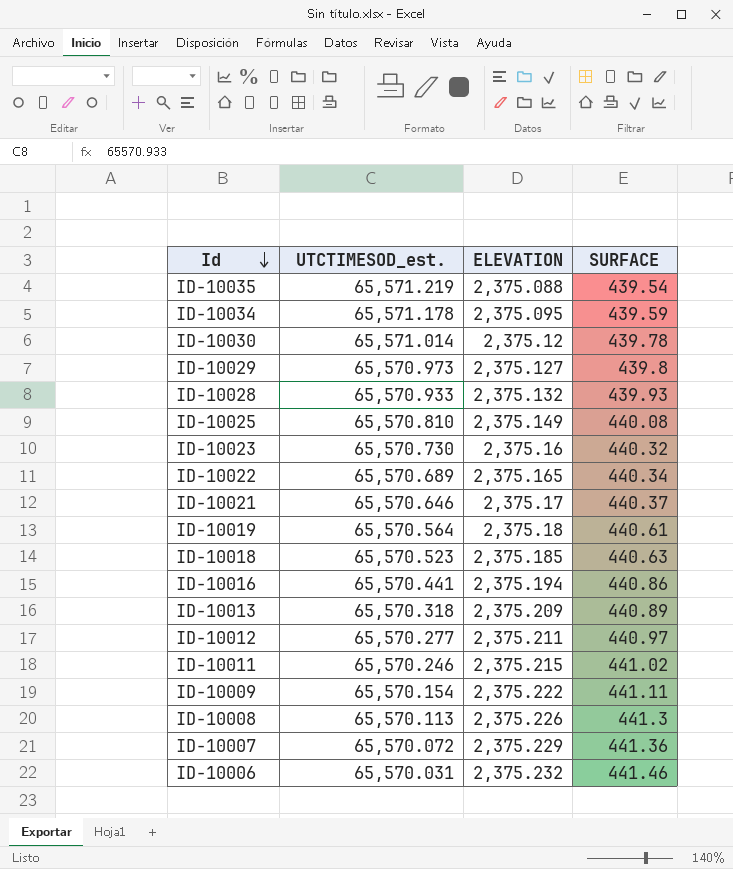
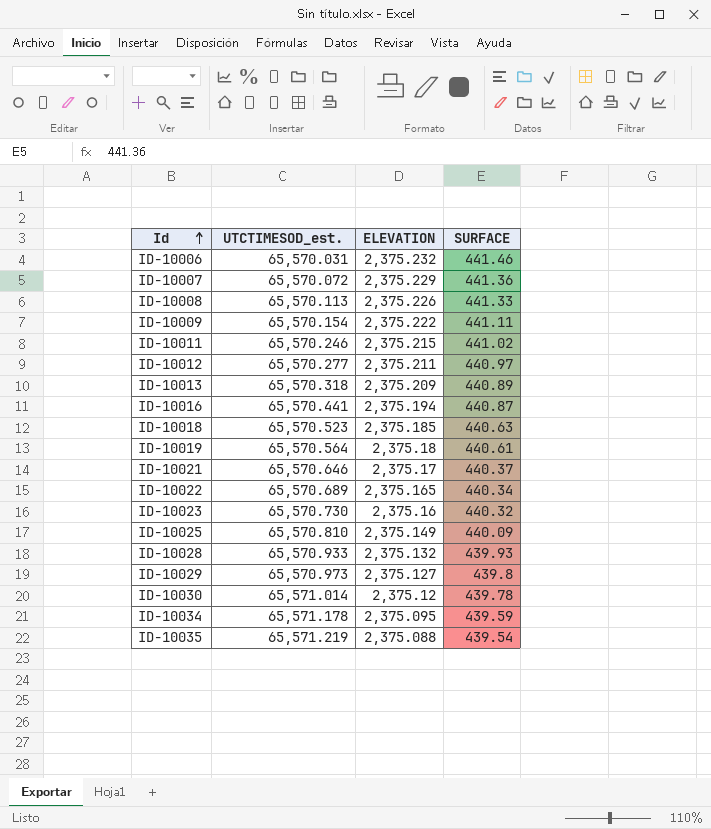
row order: Id descending -> Id ascending
ID-10008 | SURFACE: 441.3 -> 441.33
ID-10016 | SURFACE: 440.86 -> 440.87
ID-10025 | SURFACE: 440.08 -> 440.09

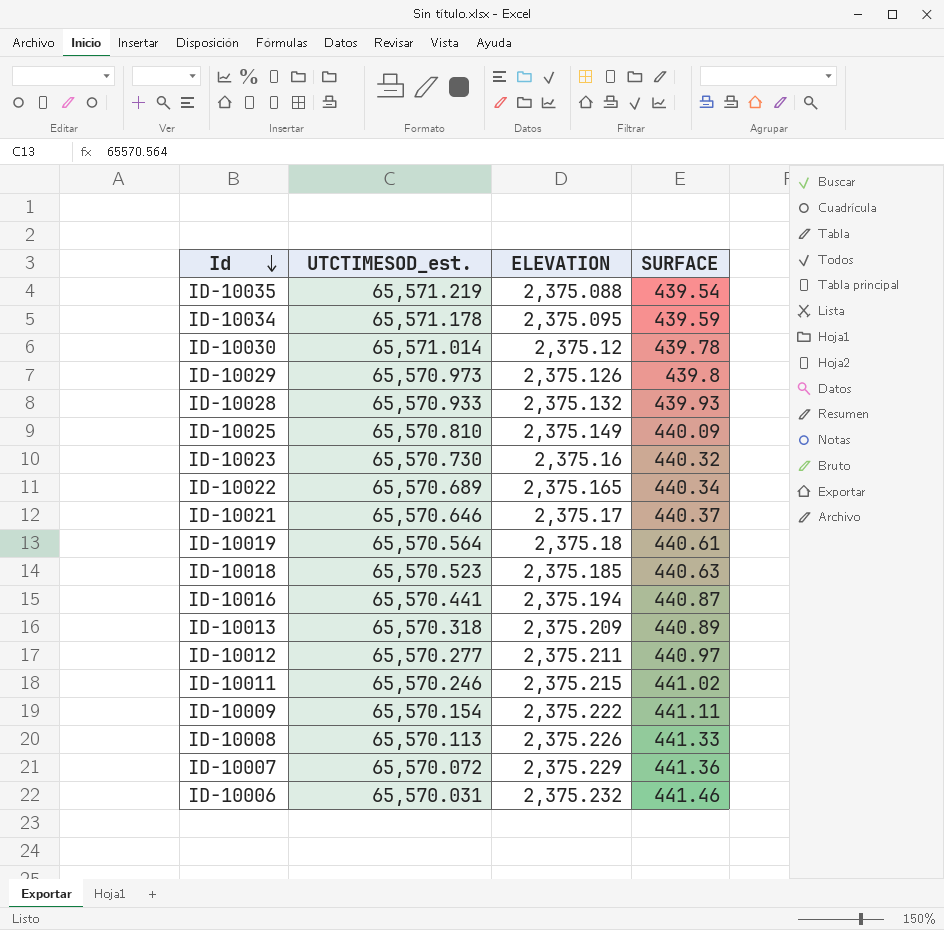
row order: Id ascending -> Id descending
ID-10029 | ELEVATION: 2,375.127 -> 2,375.126

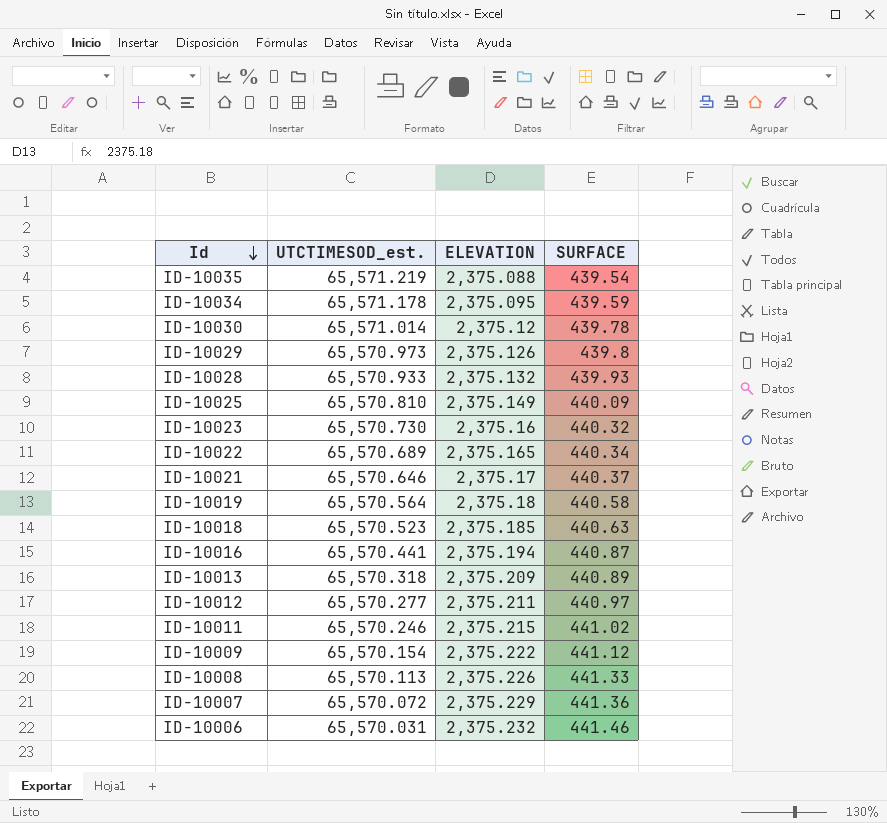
ID-10019 | SURFACE: 440.61 -> 440.58
ID-10009 | SURFACE: 441.11 -> 441.12

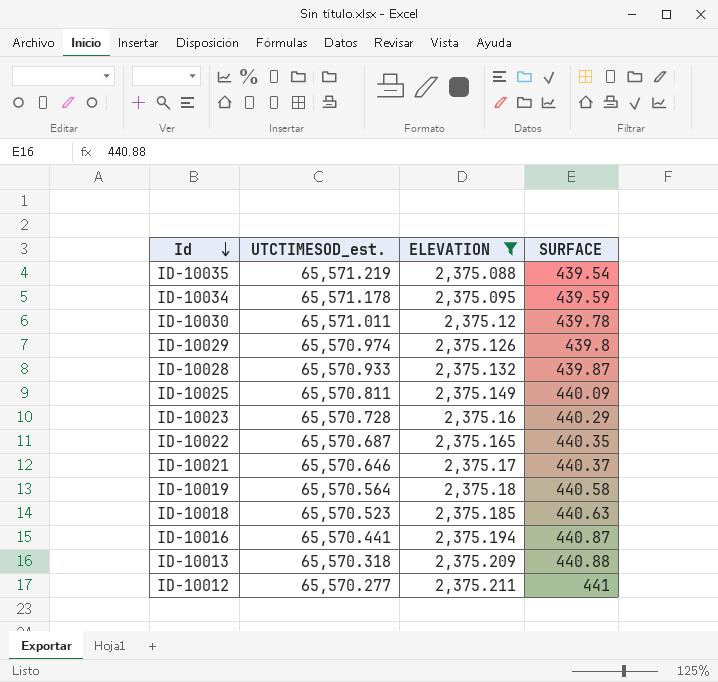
filter: none -> ELEVATION <= 2,375.211
ID-10030 | UTCTIMESOD_est.: 65,571.014 -> 65,571.011
ID-10029 | UTCTIMESOD_est.: 65,570.973 -> 65,570.974
ID-10028 | SURFACE: 439.93 -> 439.87
ID-10025 | UTCTIMESOD_est.: 65,570.810 -> 65,570.811
ID-10023 | UTCTIMESOD_est.: 65,570.730 -> 65,570.728
ID-10023 | SURFACE: 440.32 -> 440.29
ID-10022 | UTCTIMESOD_est.: 65,570.689 -> 65,570.687
ID-10022 | SURFACE: 440.34 -> 440.35
ID-10013 | SURFACE: 440.89 -> 440.88
ID-10012 | SURFACE: 440.97 -> 441

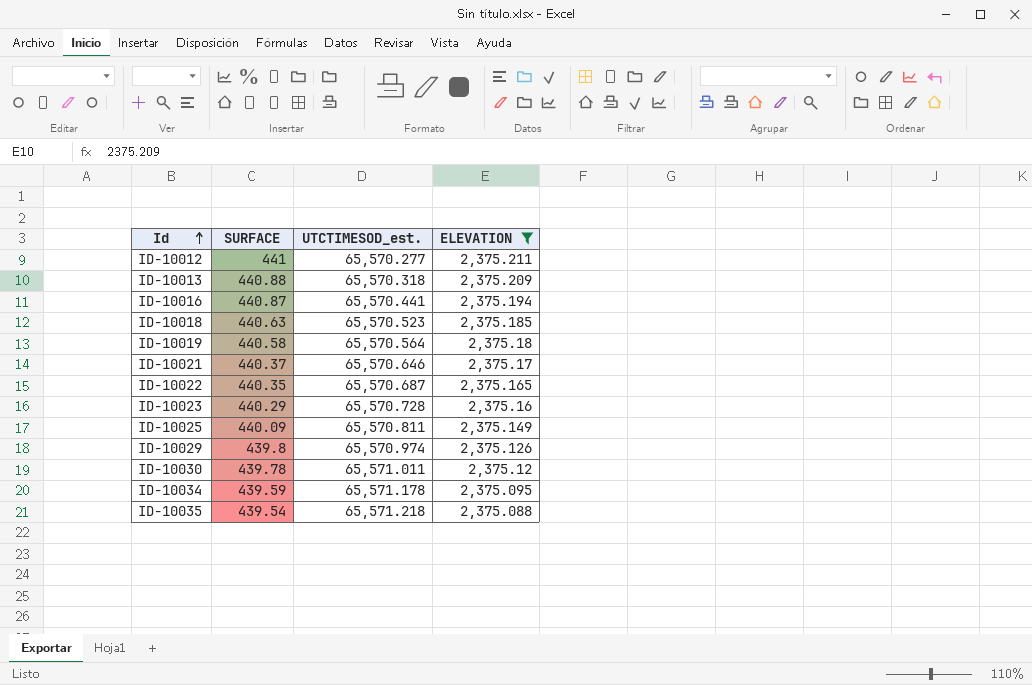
row order: Id descending -> Id ascending
column SURFACE | position: 4 -> 2
row ID-10028: 65,570.933 | 2,375.132 | 439.87 -> none
ID-10035 | UTCTIMESOD_est.: 65,571.219 -> 65,571.218

